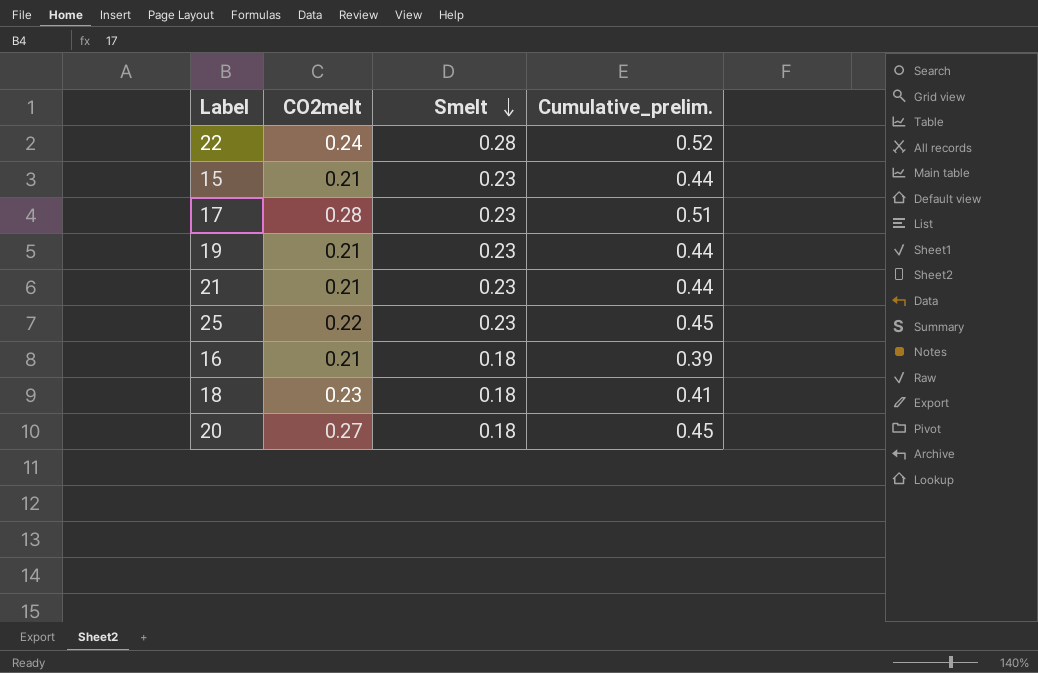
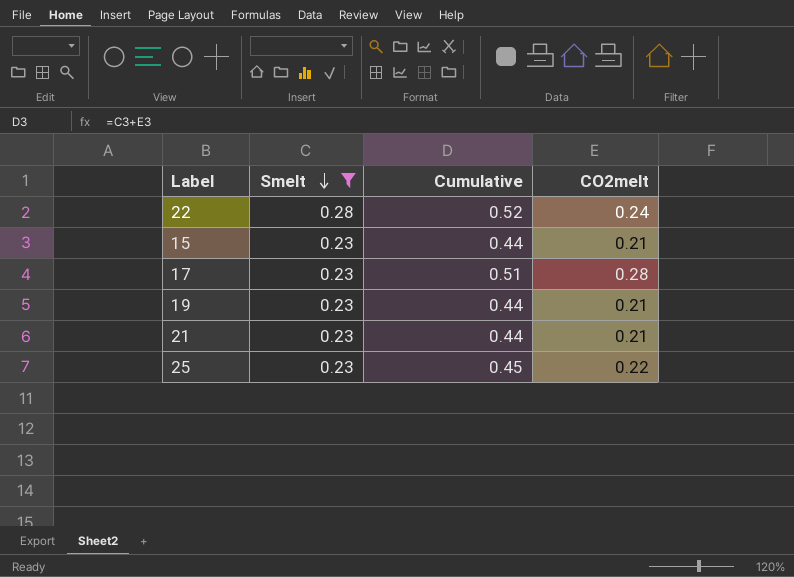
filter: none -> Smelt != 0.18
column name: Cumulative_prelim. -> Cumulative
column CO2melt | position: 2 -> 4

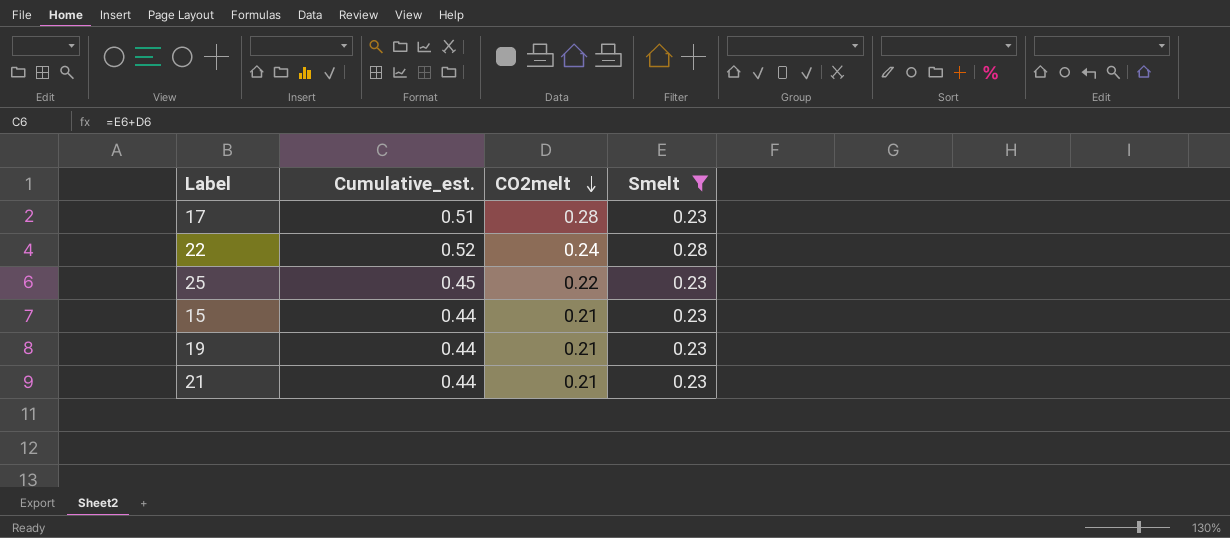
row order: Smelt descending -> CO2melt descending
column name: Cumulative -> Cumulative_est.
column Smelt | position: 2 -> 4

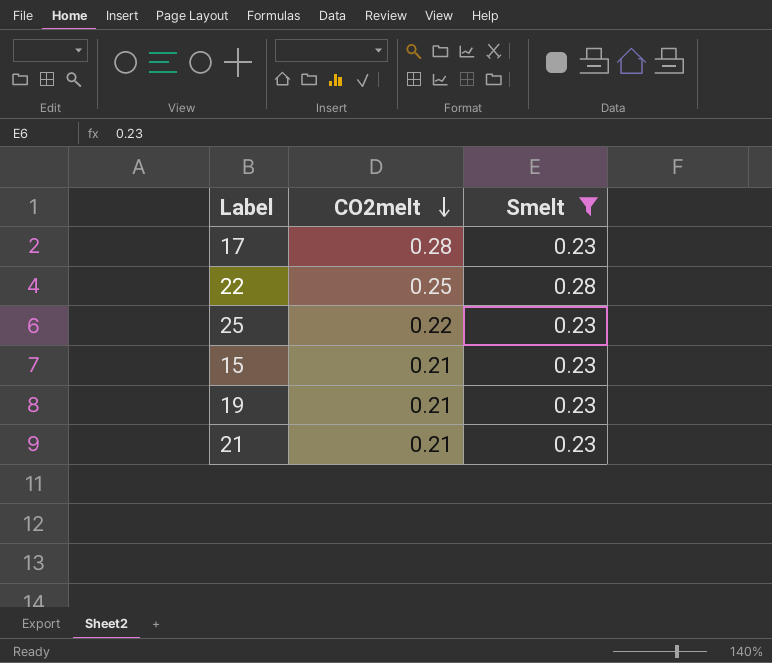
column Cumulative_est. | formula: [CO2melt] + [Smelt] -> none
22 | CO2melt: 0.24 -> 0.25

